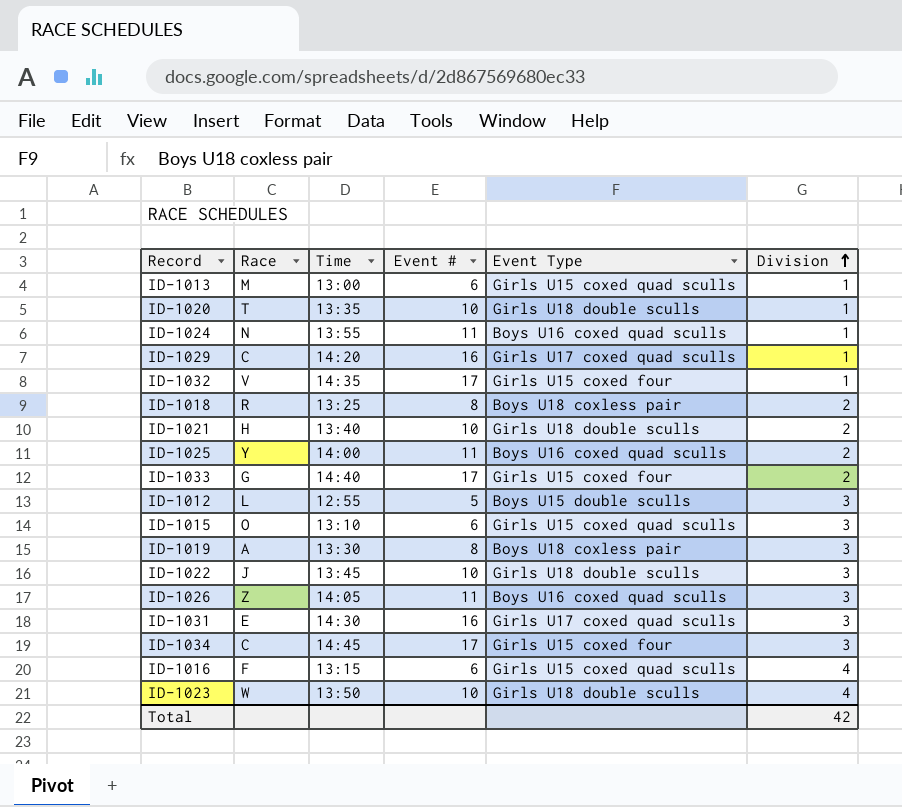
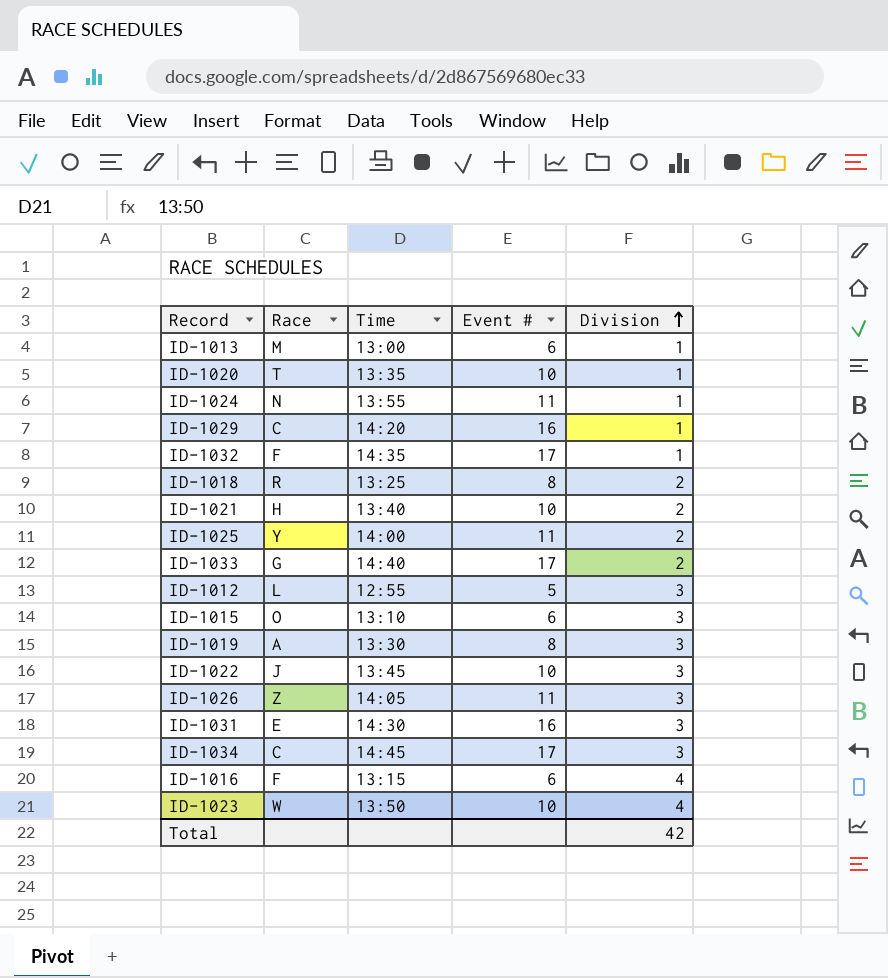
column Event Type | position: 5 -> none
ID-1032 | Race: V -> F

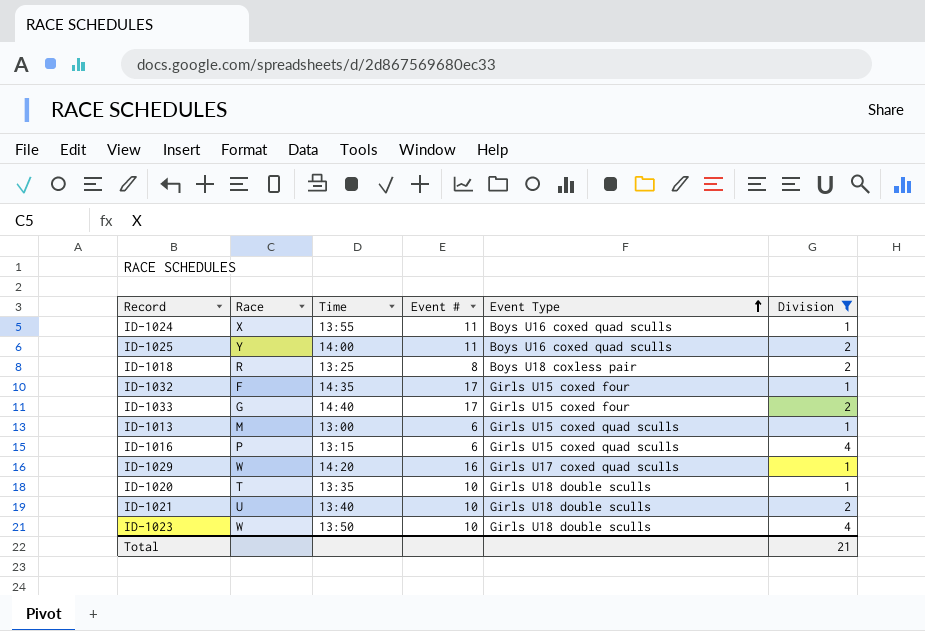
filter: none -> Division != 3
row order: Division ascending -> Event Type ascending
column Event Type | position: none -> 5
ID-1024 | Race: N -> X
ID-1016 | Race: F -> P
ID-1029 | Race: C -> W
ID-1021 | Race: H -> U
Total | Division: 42 -> 21

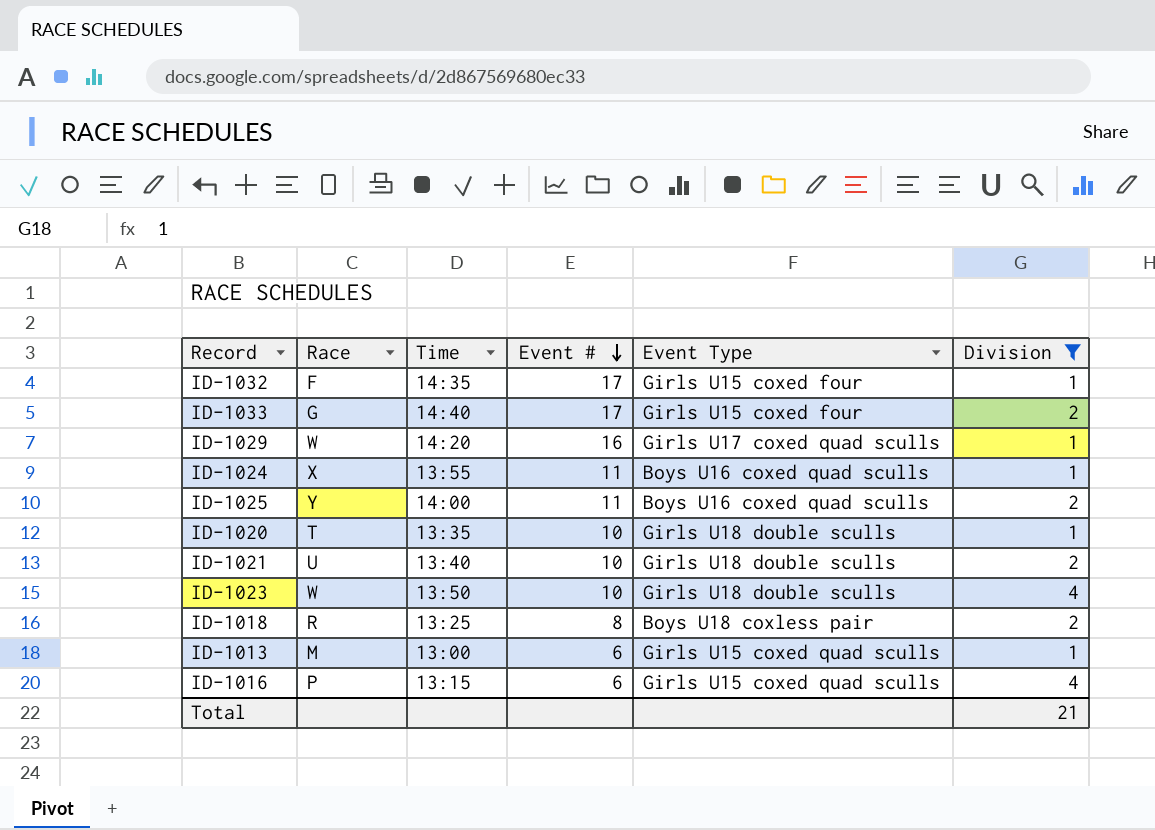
row order: Event Type ascending -> Event # descending

